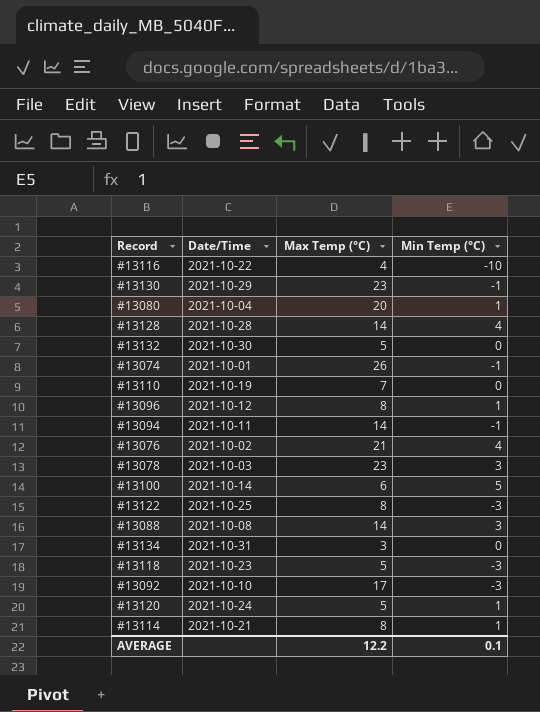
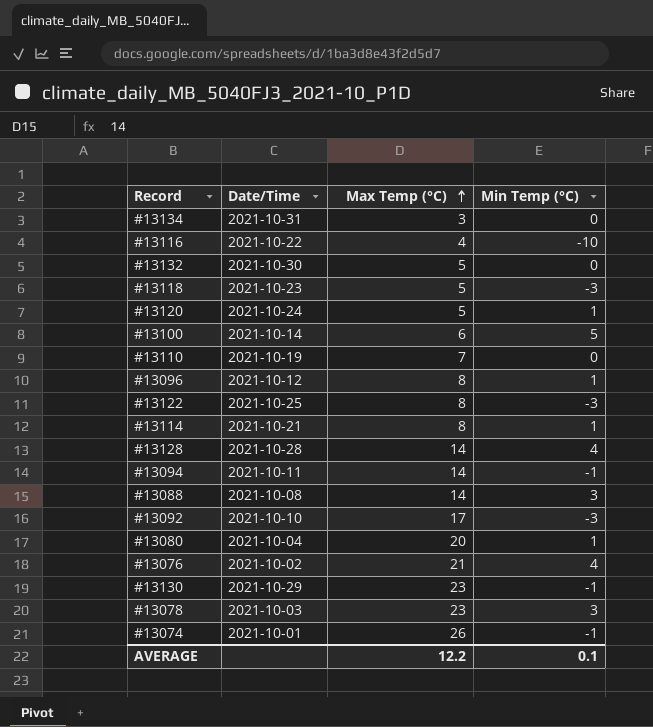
row order: none -> Max Temp (°C) ascending

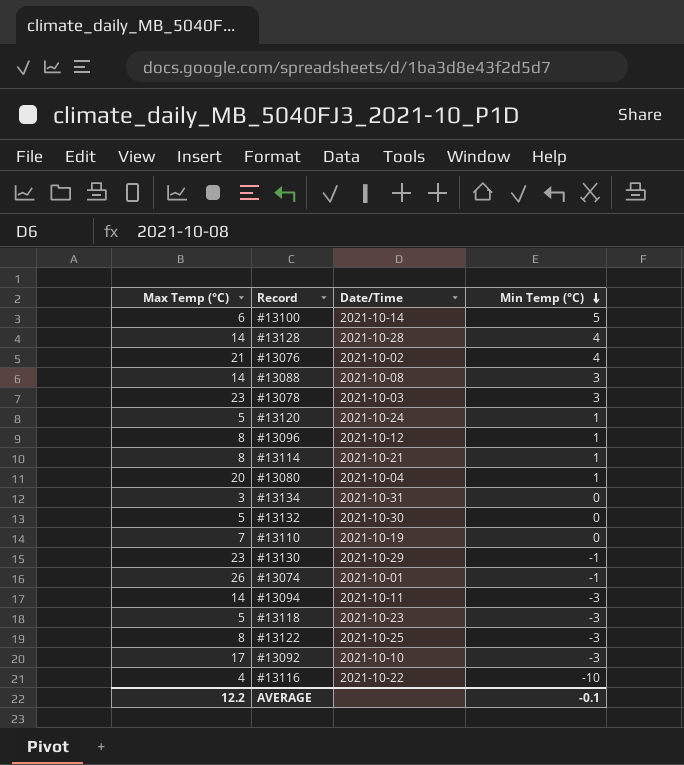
row order: Max Temp (°C) ascending -> Min Temp (°C) descending
column Max Temp (°C) | position: 3 -> 1
#13094 | Min Temp (°C): -1 -> -3
AVERAGE | Min Temp (°C): 0.1 -> -0.1

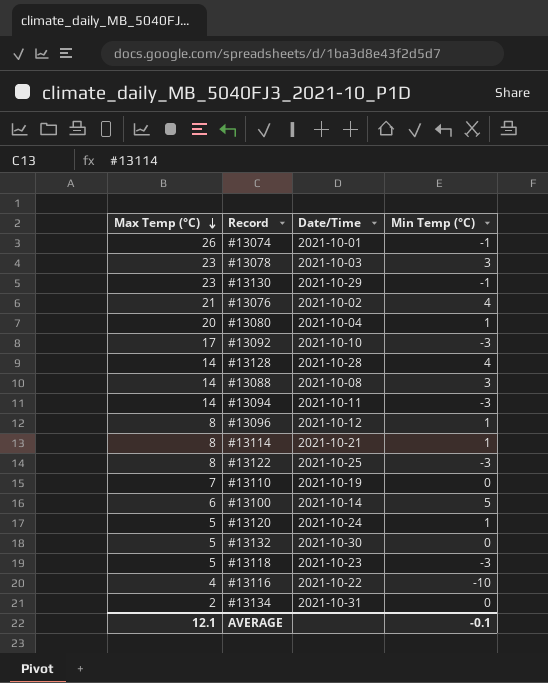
row order: Min Temp (°C) descending -> Max Temp (°C) descending
#13134 | Max Temp (°C): 3 -> 2
AVERAGE | Max Temp (°C): 12.2 -> 12.1

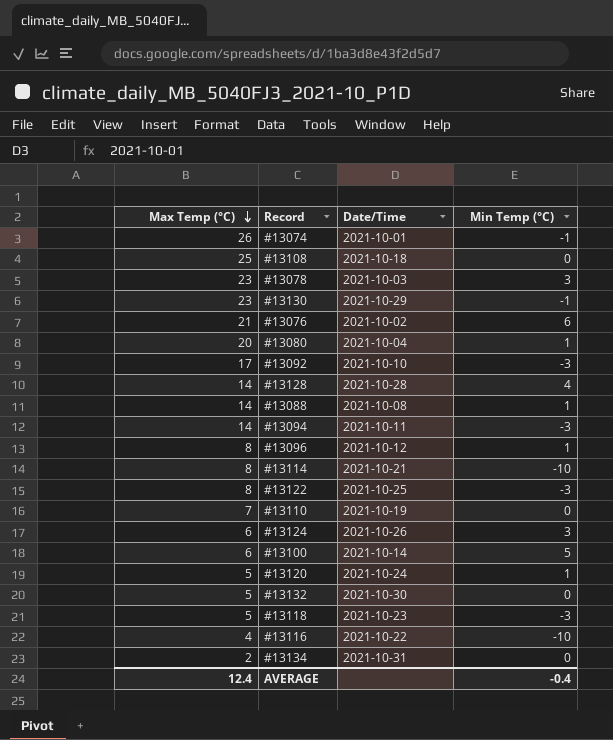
row #13108: none -> 25 | 2021-10-18 | 0
#13076 | Min Temp (°C): 4 -> 6
#13088 | Min Temp (°C): 3 -> 1
#13114 | Min Temp (°C): 1 -> -10
row #13124: none -> 6 | 2021-10-26 | 3
AVERAGE | Max Temp (°C): 12.1 -> 12.4
AVERAGE | Min Temp (°C): -0.1 -> -0.4

